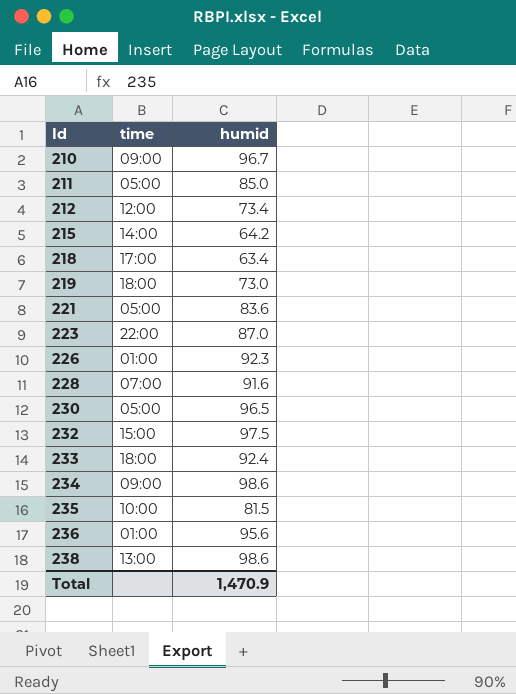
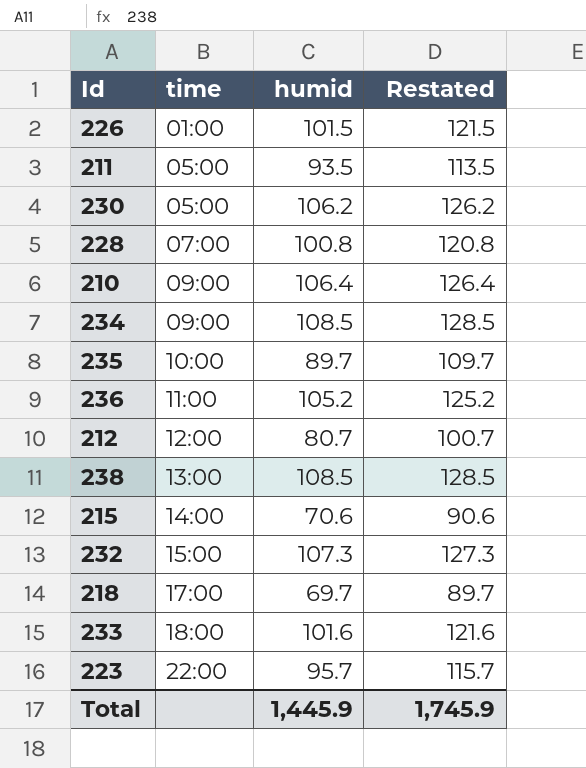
row order: Id ascending -> time ascending
column Restated | formula: none -> [humid] + 20
row 219: 18:00 | 73.0 -> none
row 221: 05:00 | 83.6 -> none
226 | humid: 92.3 -> 101.5
211 | humid: 85.0 -> 93.5
230 | humid: 96.5 -> 106.2
228 | humid: 91.6 -> 100.8
210 | humid: 96.7 -> 106.4
234 | humid: 98.6 -> 108.5
235 | humid: 81.5 -> 89.7
236 | time: 01:00 -> 11:00
236 | humid: 95.6 -> 105.2
212 | humid: 73.4 -> 80.7
238 | humid: 98.6 -> 108.5
215 | humid: 64.2 -> 70.6
232 | humid: 97.5 -> 107.3
218 | humid: 63.4 -> 69.7
233 | humid: 92.4 -> 101.6
223 | humid: 87.0 -> 95.7
Total | humid: 1,470.9 -> 1,445.9

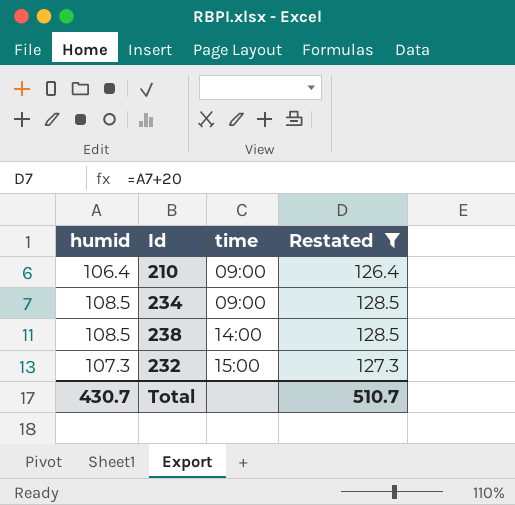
filter: none -> Restated >= 126.4
column humid | position: 3 -> 1
238 | time: 13:00 -> 14:00
Total | humid: 1,445.9 -> 430.7
Total | Restated: 1,745.9 -> 510.7

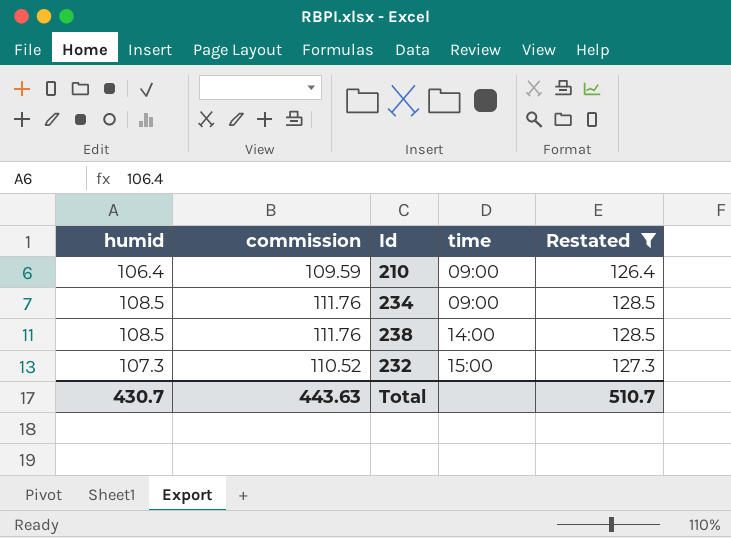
column commission | formula: none -> [humid] * 1.03

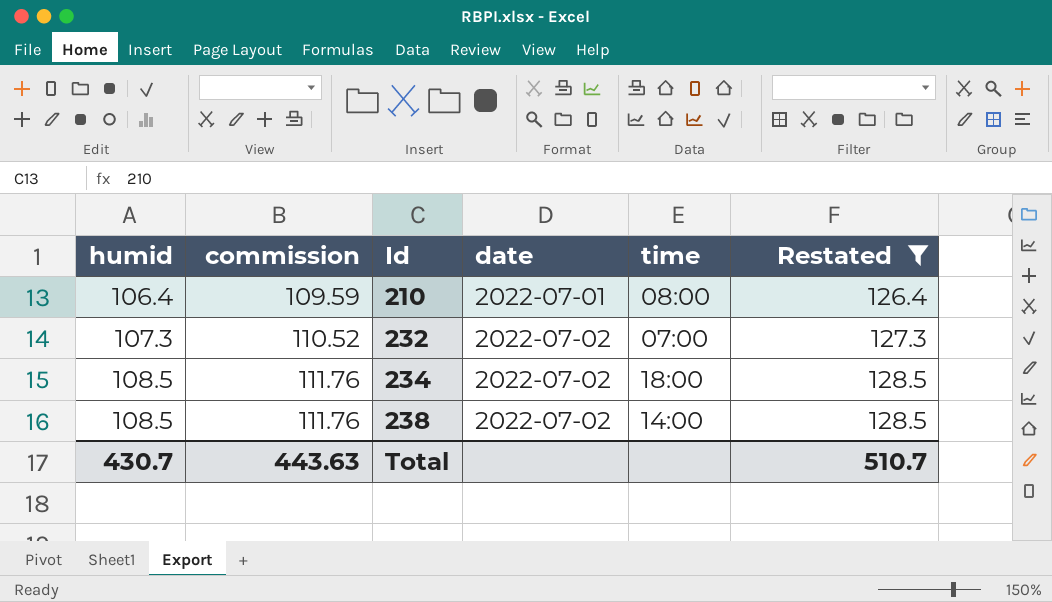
row order: time ascending -> humid ascending
column date | position: none -> 4
210 | time: 09:00 -> 08:00
232 | time: 15:00 -> 07:00
234 | time: 09:00 -> 18:00

